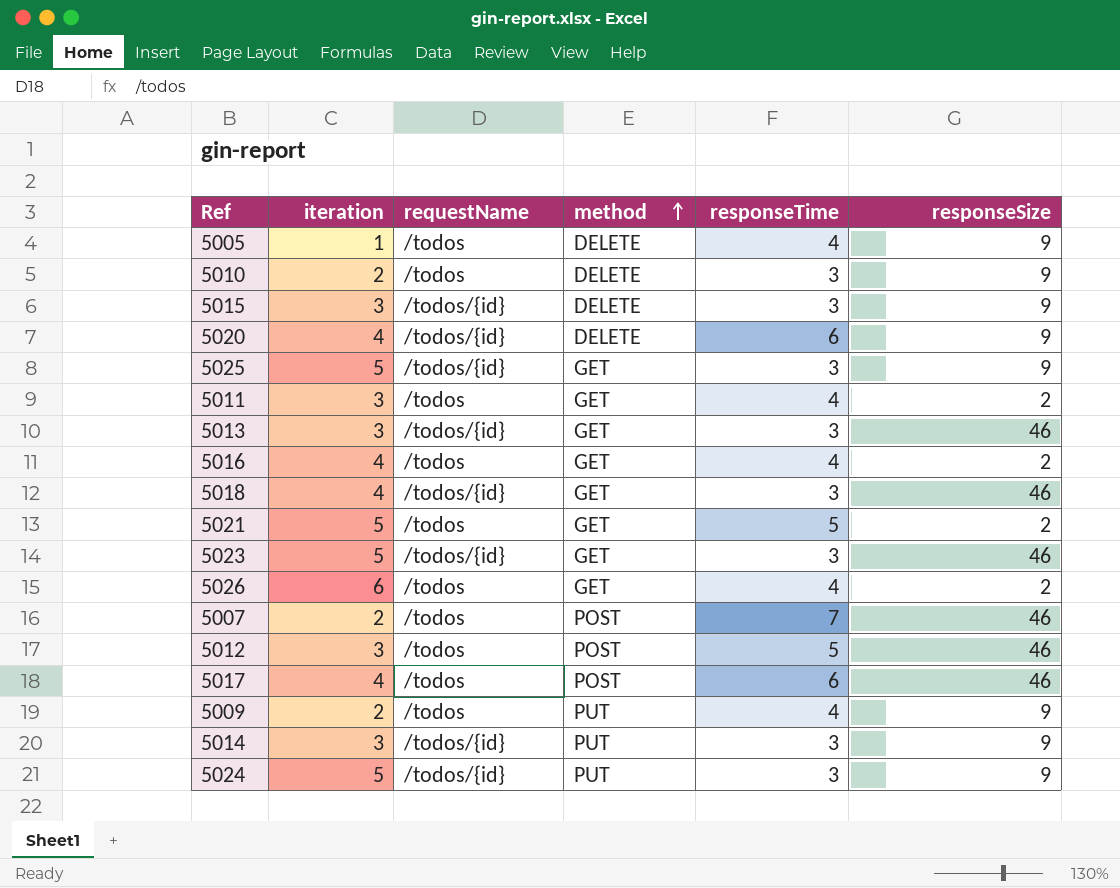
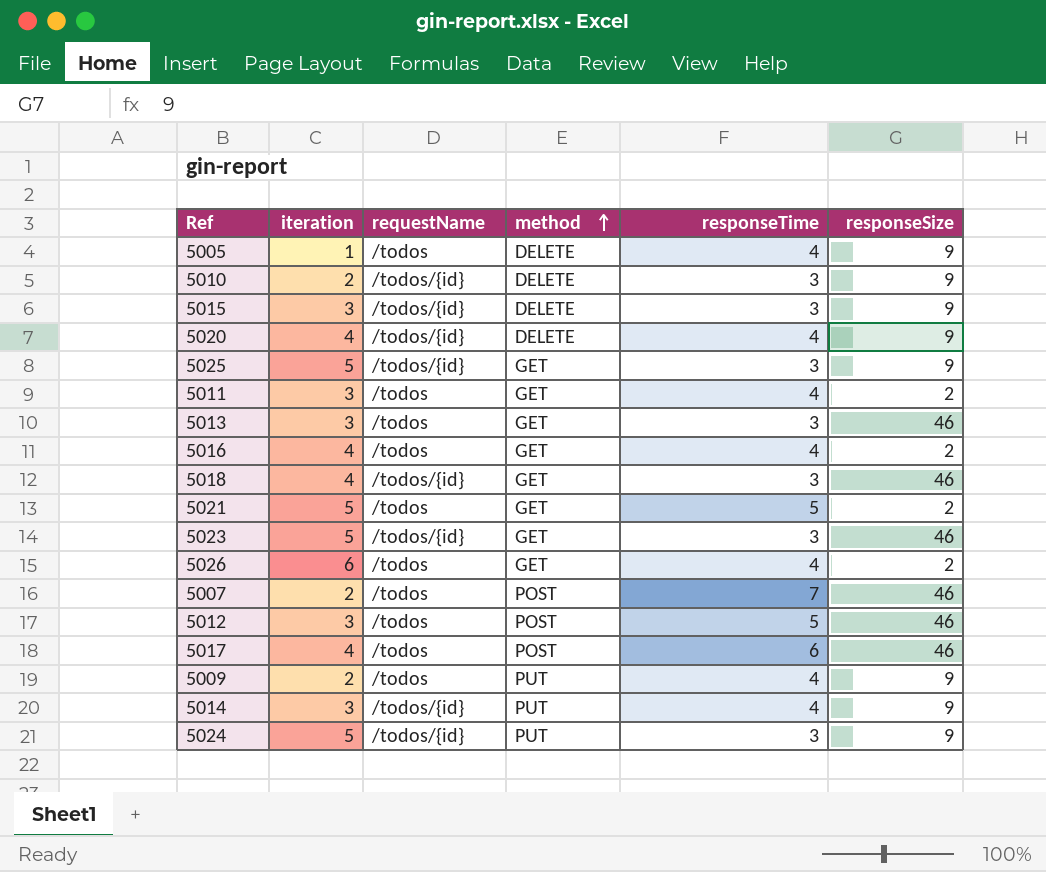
5010 | requestName: /todos -> /todos/{id}
5020 | responseTime: 6 -> 4
5013 | requestName: /todos/{id} -> /todos
5014 | responseTime: 3 -> 4

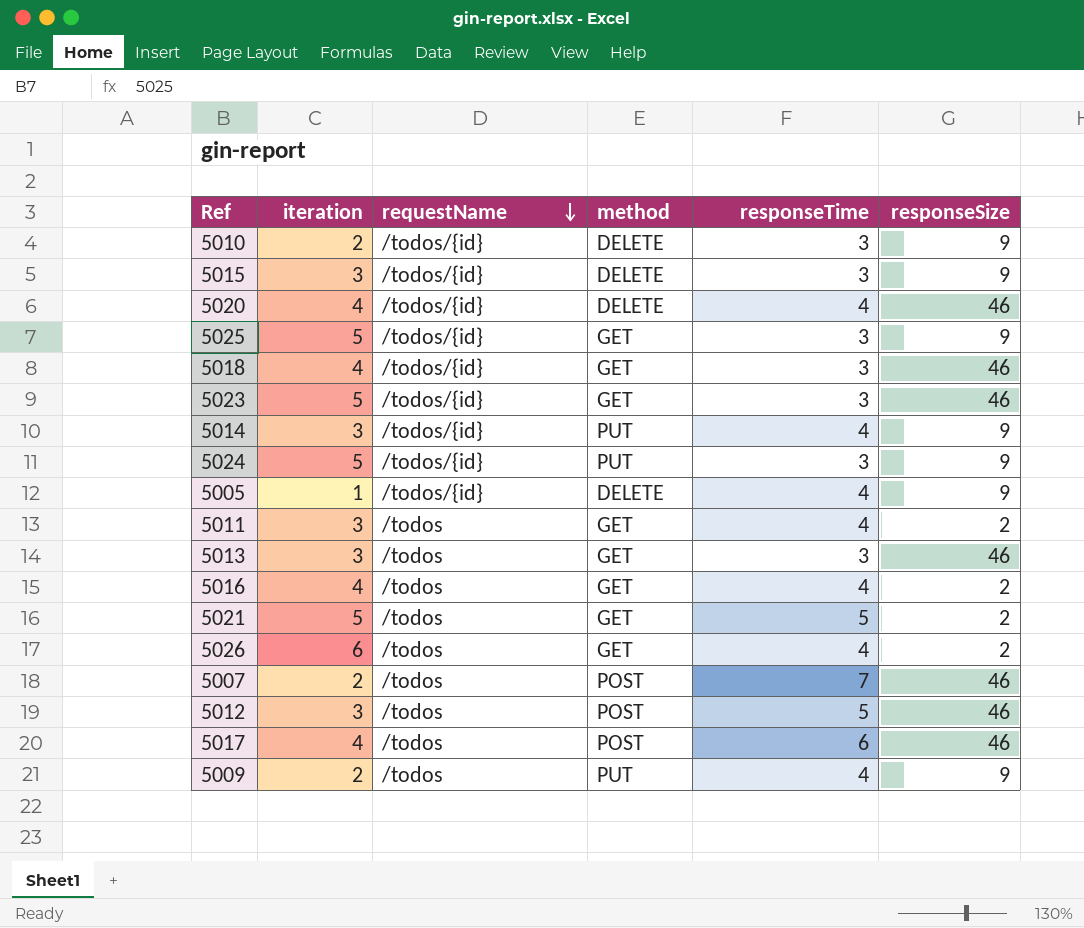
row order: method ascending -> requestName descending
5020 | responseSize: 9 -> 46
5005 | requestName: /todos -> /todos/{id}

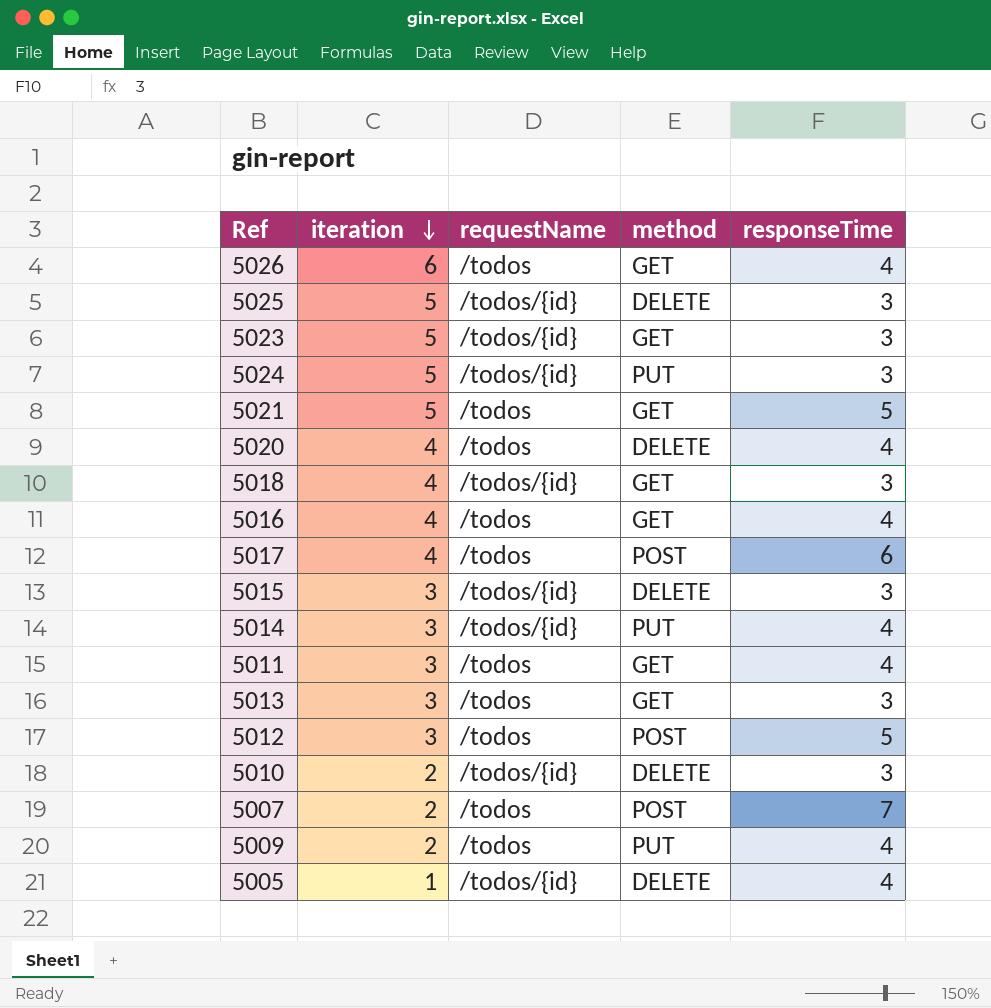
row order: requestName descending -> iteration descending
column responseSize | position: 6 -> none
5025 | method: GET -> DELETE
5020 | requestName: /todos/{id} -> /todos

